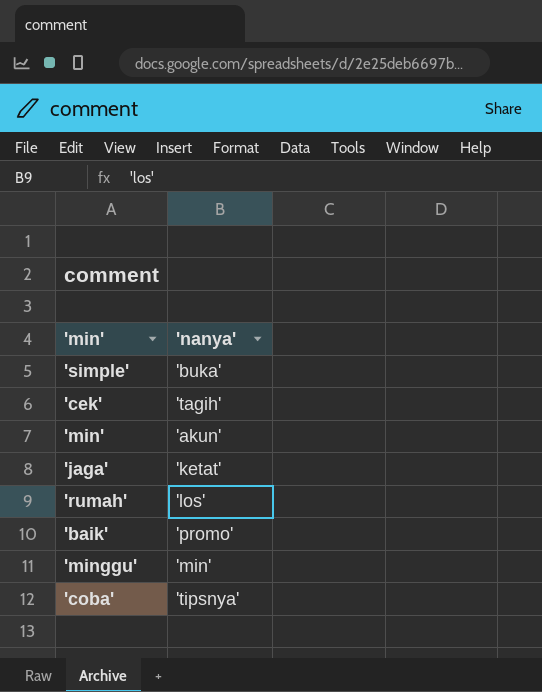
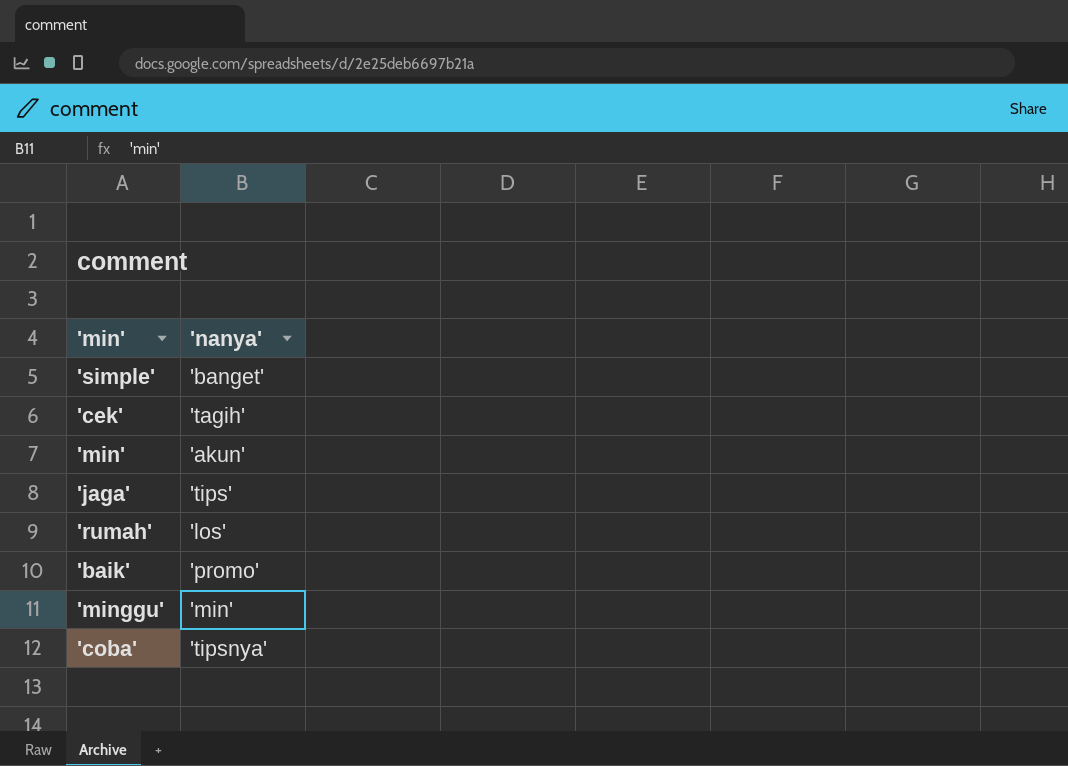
'simple' | 'nanya': 'buka' -> 'banget'
'jaga' | 'nanya': 'ketat' -> 'tips'

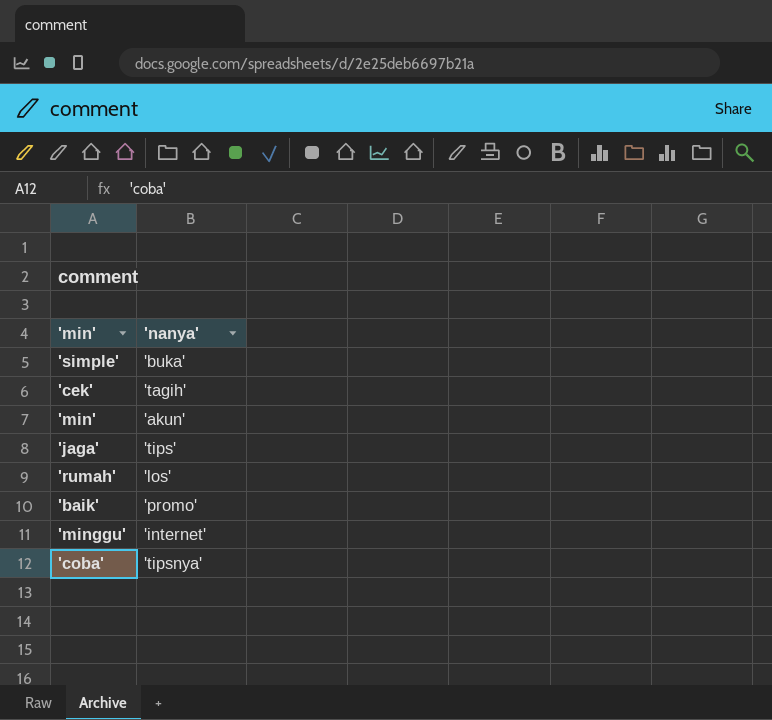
'simple' | 'nanya': 'banget' -> 'buka'
'minggu' | 'nanya': 'min' -> 'internet'

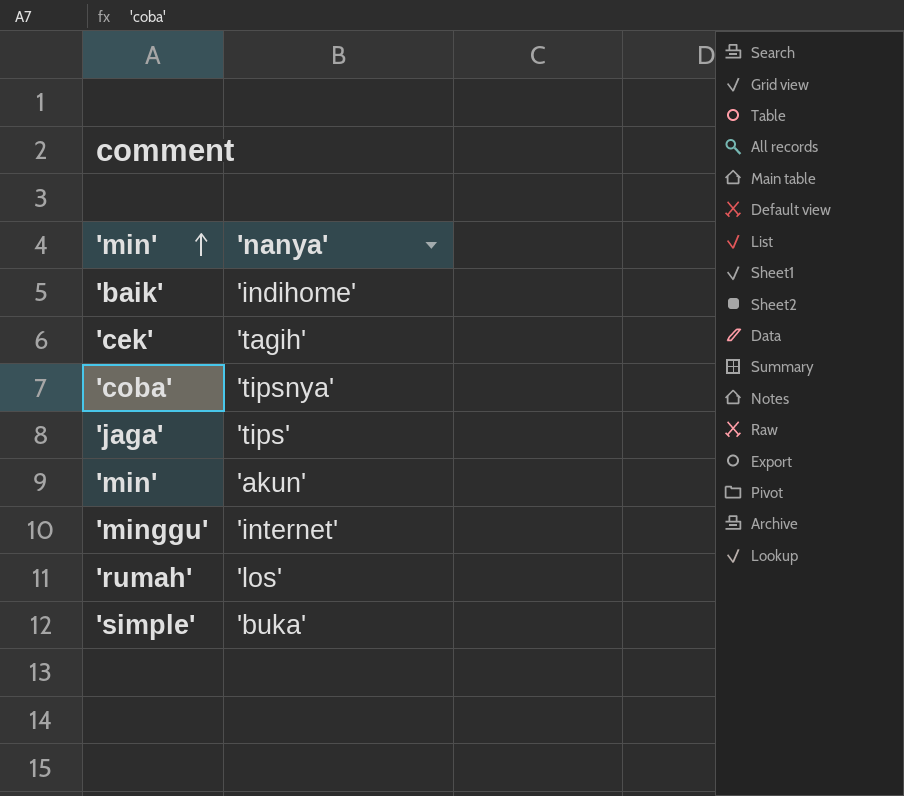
row order: none -> 'min' ascending
'baik' | 'nanya': 'promo' -> 'indihome'

